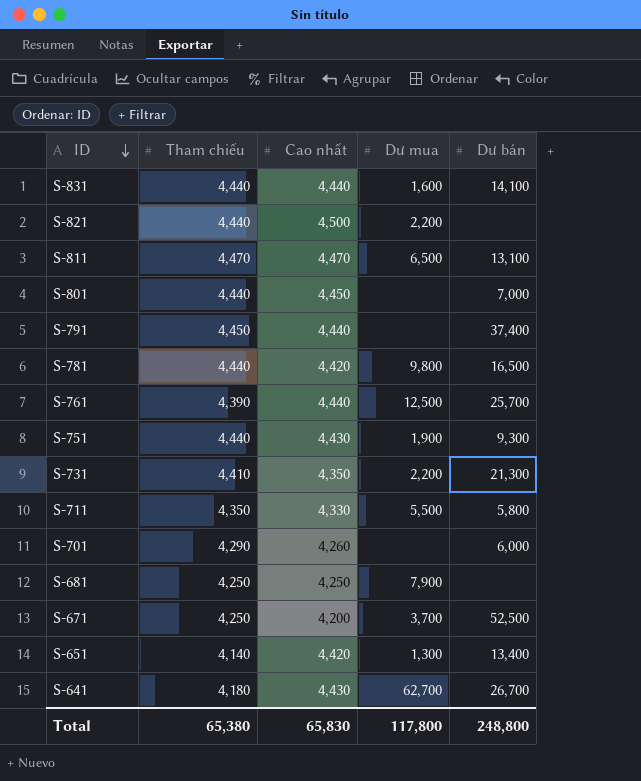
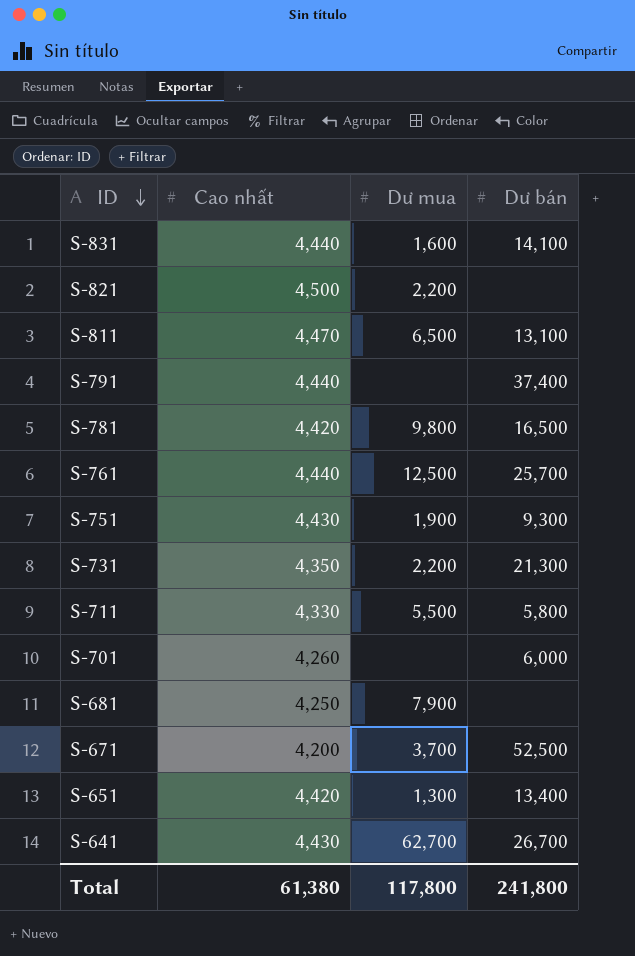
column Tham chiếu | position: 2 -> none
row S-801: 4,440 | 4,450 | none | 7,000 -> none
Total | Cao nhất: 65,830 -> 61,380
Total | Dư bán: 248,800 -> 241,800

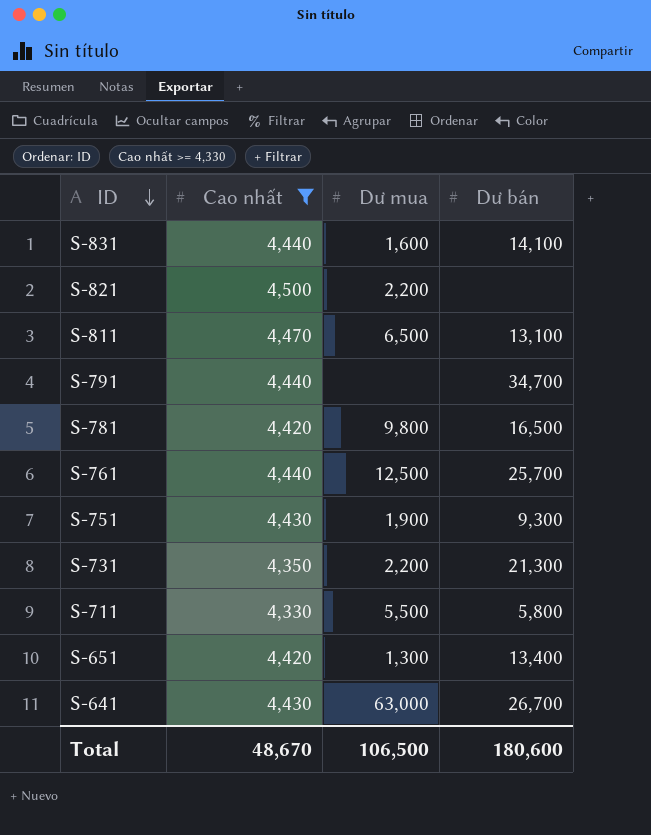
filter: none -> Cao nhất >= 4,330
S-791 | Dư bán: 37,400 -> 34,700
S-641 | Dư mua: 62,700 -> 63,000
Total | Cao nhất: 61,380 -> 48,670
Total | Dư mua: 117,800 -> 106,500
Total | Dư bán: 241,800 -> 180,600

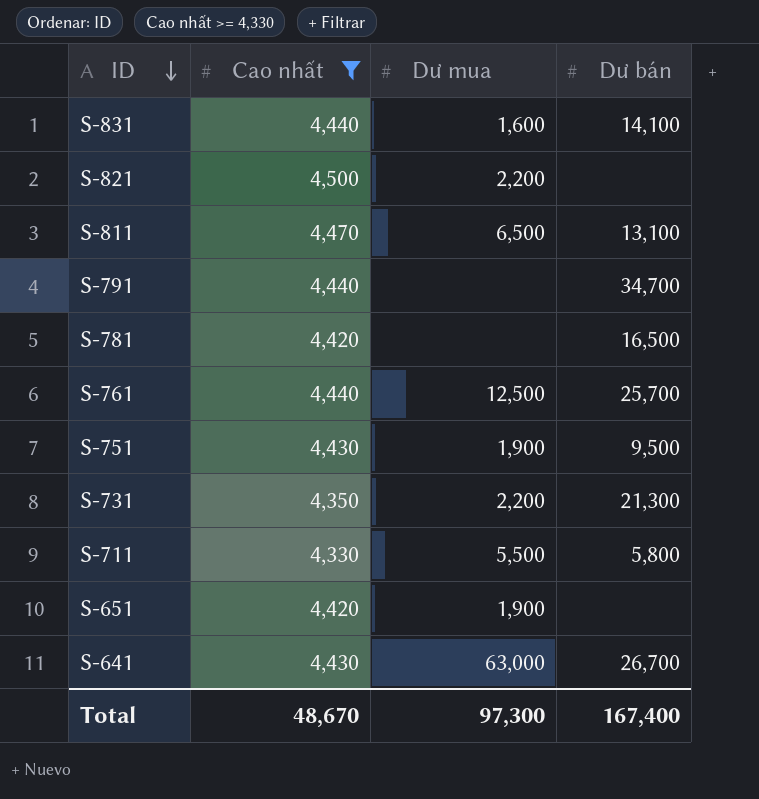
S-781 | Dư mua: 9,800 -> none
S-751 | Dư bán: 9,300 -> 9,500
S-651 | Dư mua: 1,300 -> 1,900
S-651 | Dư bán: 13,400 -> none
Total | Dư mua: 106,500 -> 97,300
Total | Dư bán: 180,600 -> 167,400

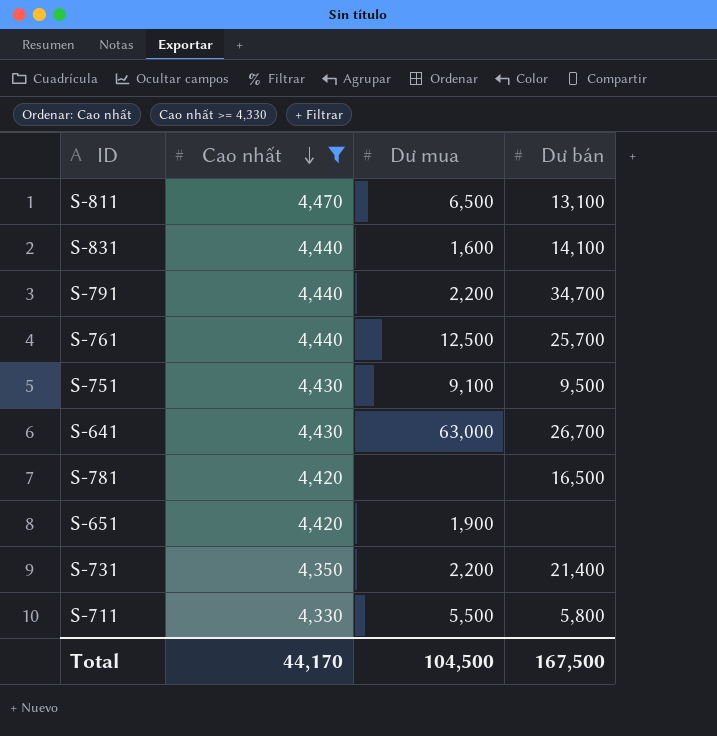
row order: ID descending -> Cao nhất descending
row S-821: 4,500 | 2,200 | none -> none
S-791 | Dư mua: none -> 2,200
S-751 | Dư mua: 1,900 -> 9,100
S-731 | Dư bán: 21,300 -> 21,400
Total | Cao nhất: 48,670 -> 44,170
Total | Dư mua: 97,300 -> 104,500
Total | Dư bán: 167,400 -> 167,500

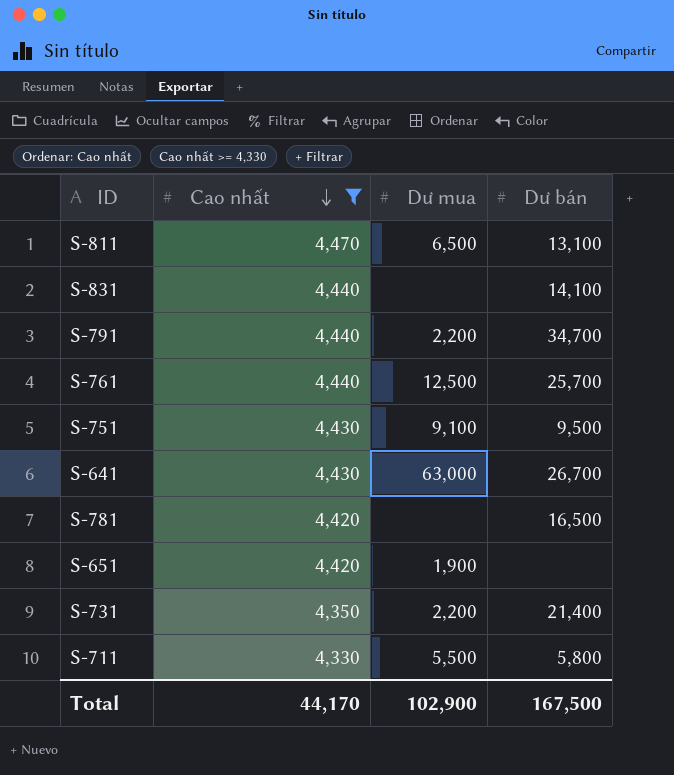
S-831 | Dư mua: 1,600 -> none
Total | Dư mua: 104,500 -> 102,900

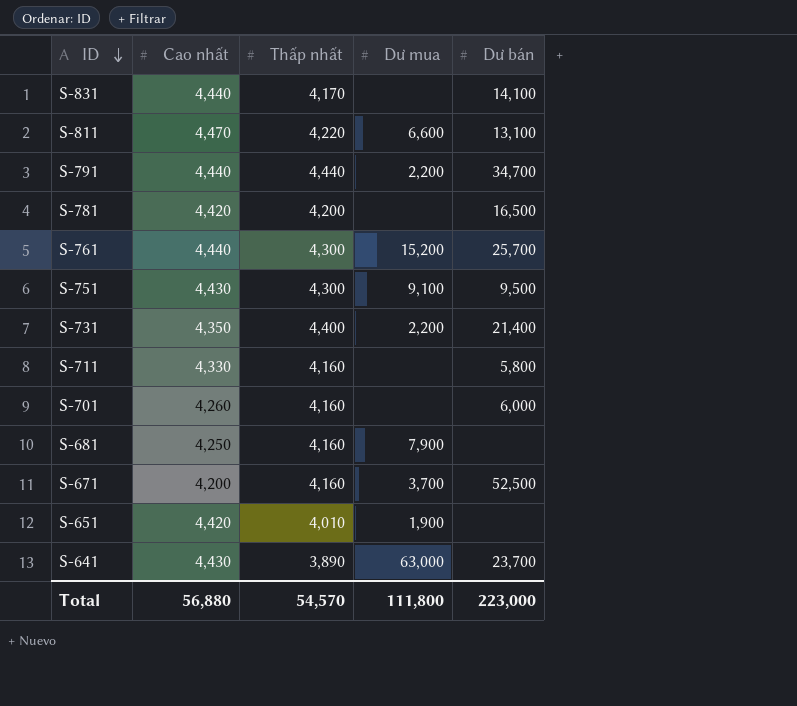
filter: Cao nhất >= 4,330 -> none
row order: Cao nhất descending -> ID descending
column Thấp nhất | position: none -> 3
S-811 | Dư mua: 6,500 -> 6,600
S-761 | Dư mua: 12,500 -> 15,200
S-711 | Dư mua: 5,500 -> none
S-641 | Dư bán: 26,700 -> 23,700
Total | Cao nhất: 44,170 -> 56,880
Total | Dư mua: 102,900 -> 111,800
Total | Dư bán: 167,500 -> 223,000

